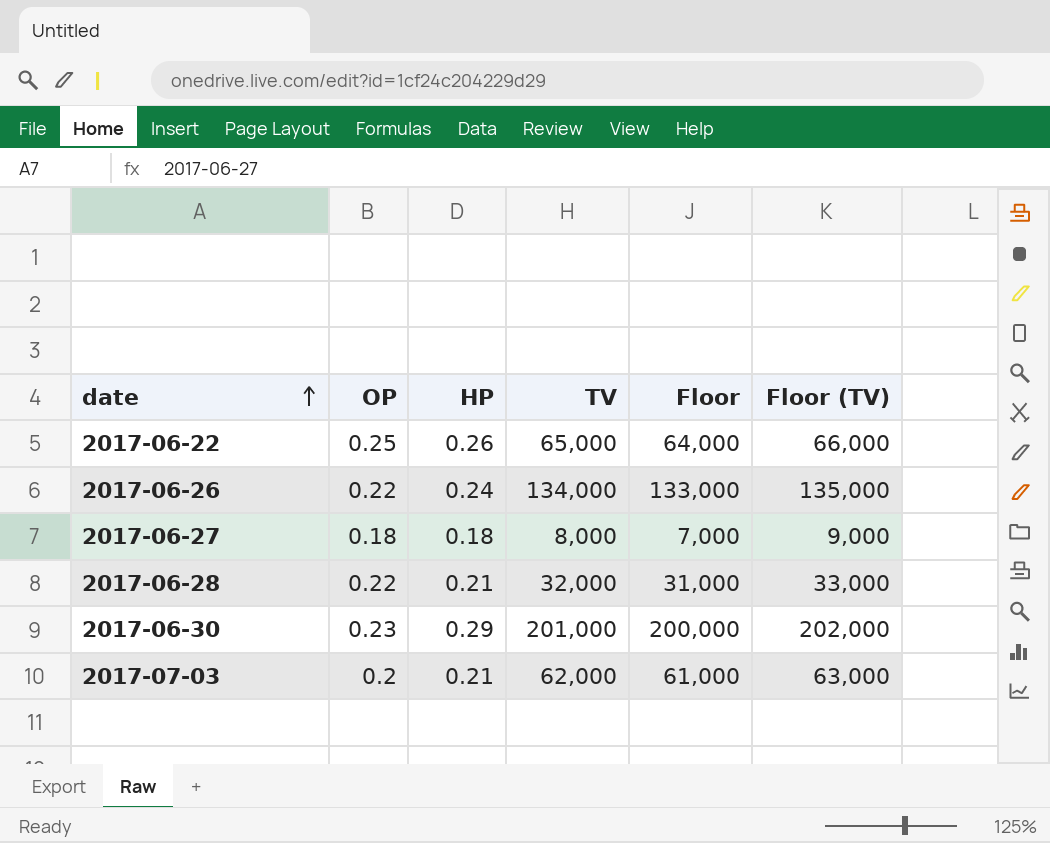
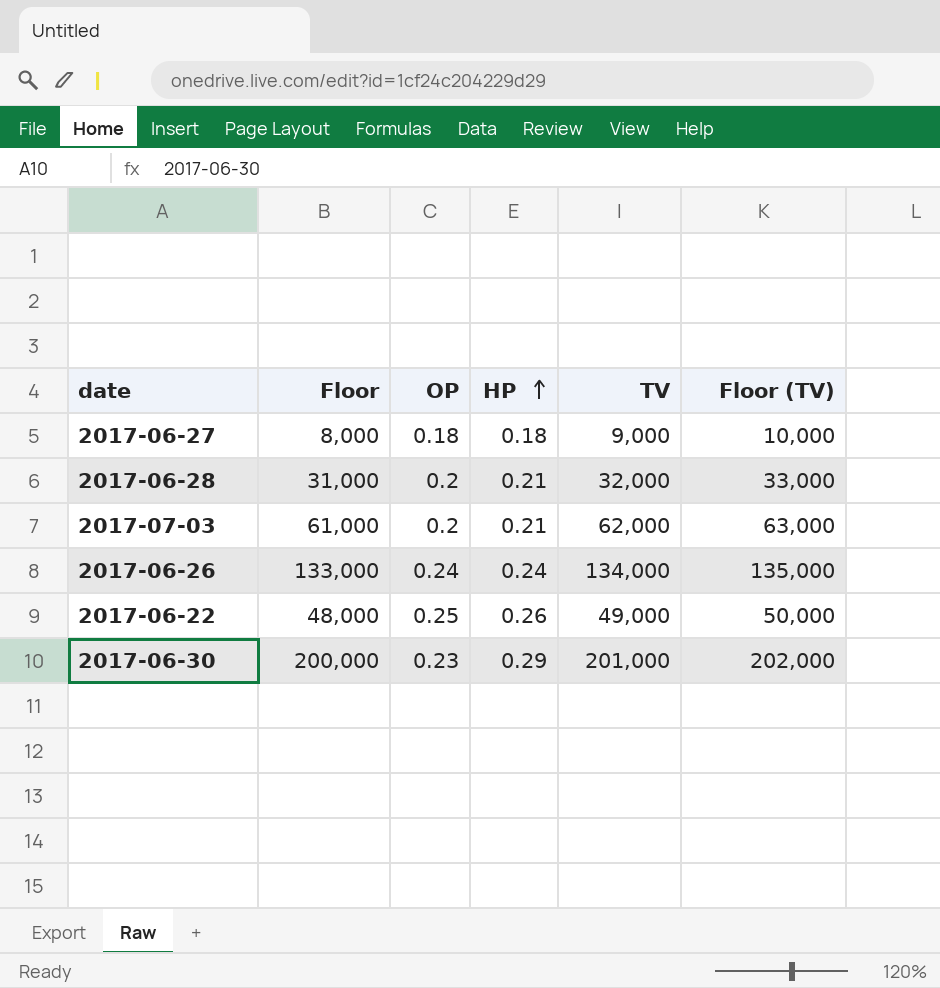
row order: date ascending -> HP ascending
column Floor | position: 5 -> 2
2017-06-27 | Floor: 7,000 -> 8,000
2017-06-27 | TV: 8,000 -> 9,000
2017-06-27 | Floor (TV): 9,000 -> 10,000
2017-06-28 | OP: 0.22 -> 0.2
2017-06-26 | OP: 0.22 -> 0.24
2017-06-22 | Floor: 64,000 -> 48,000
2017-06-22 | TV: 65,000 -> 49,000
2017-06-22 | Floor (TV): 66,000 -> 50,000

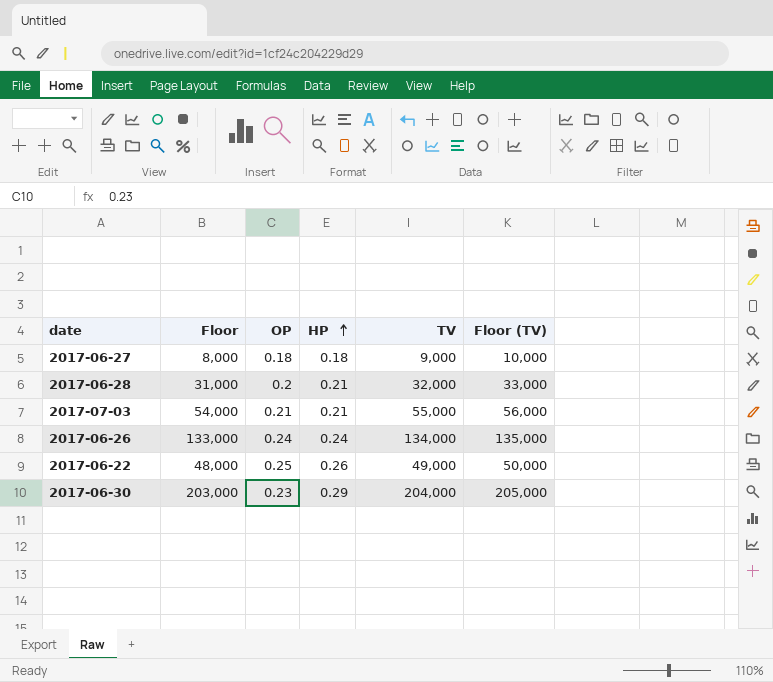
2017-07-03 | Floor: 61,000 -> 54,000
2017-07-03 | OP: 0.2 -> 0.21
2017-07-03 | TV: 62,000 -> 55,000
2017-07-03 | Floor (TV): 63,000 -> 56,000
2017-06-30 | Floor: 200,000 -> 203,000
2017-06-30 | TV: 201,000 -> 204,000
2017-06-30 | Floor (TV): 202,000 -> 205,000

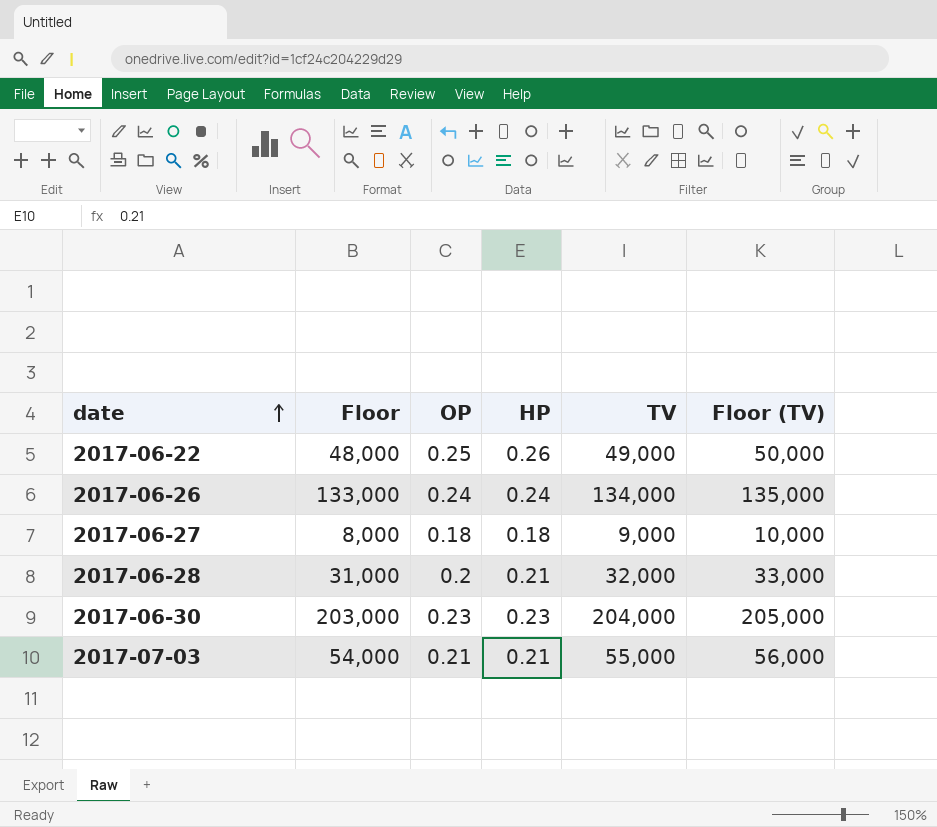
row order: HP ascending -> date ascending
2017-06-30 | HP: 0.29 -> 0.23

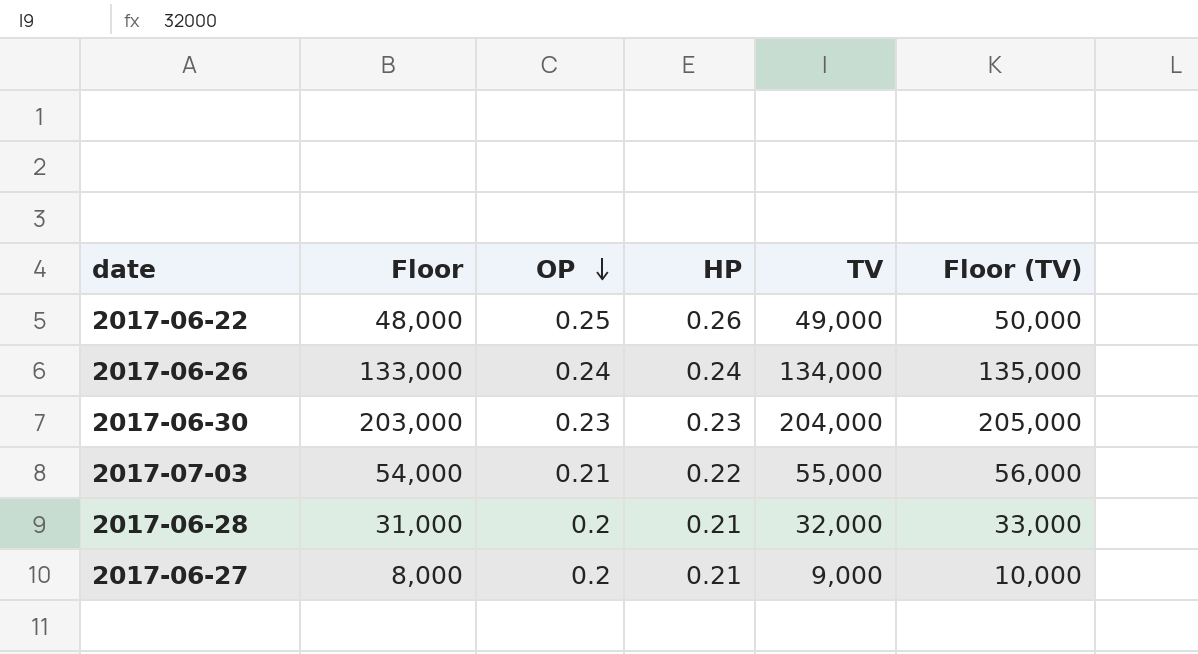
row order: date ascending -> OP descending
2017-07-03 | HP: 0.21 -> 0.22
2017-06-27 | OP: 0.18 -> 0.2
2017-06-27 | HP: 0.18 -> 0.21

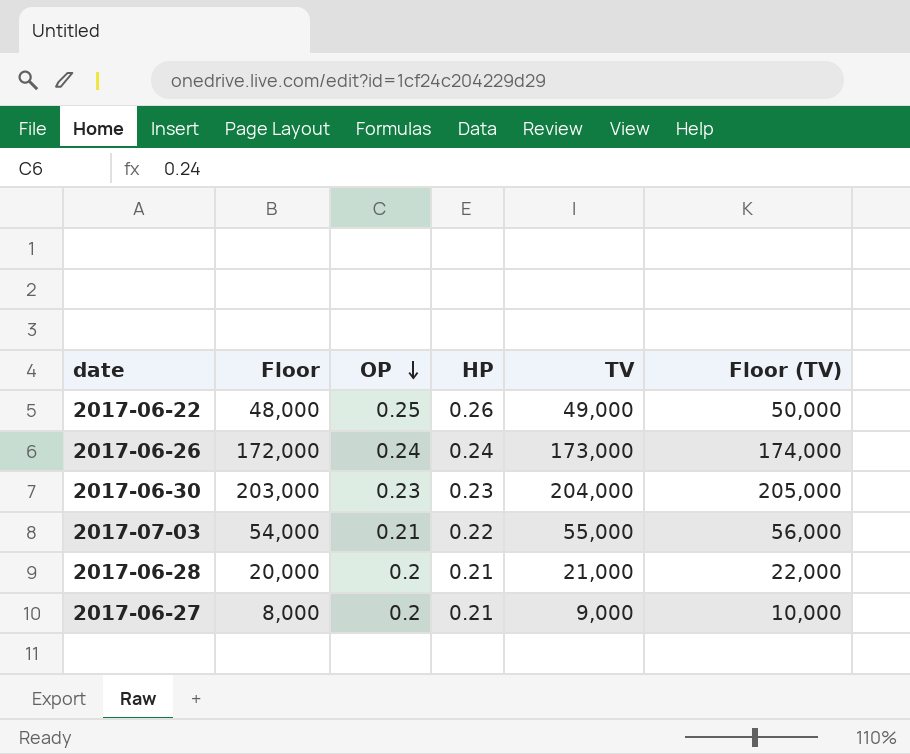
2017-06-26 | Floor: 133,000 -> 172,000
2017-06-26 | TV: 134,000 -> 173,000
2017-06-26 | Floor (TV): 135,000 -> 174,000
2017-06-28 | Floor: 31,000 -> 20,000
2017-06-28 | TV: 32,000 -> 21,000
2017-06-28 | Floor (TV): 33,000 -> 22,000

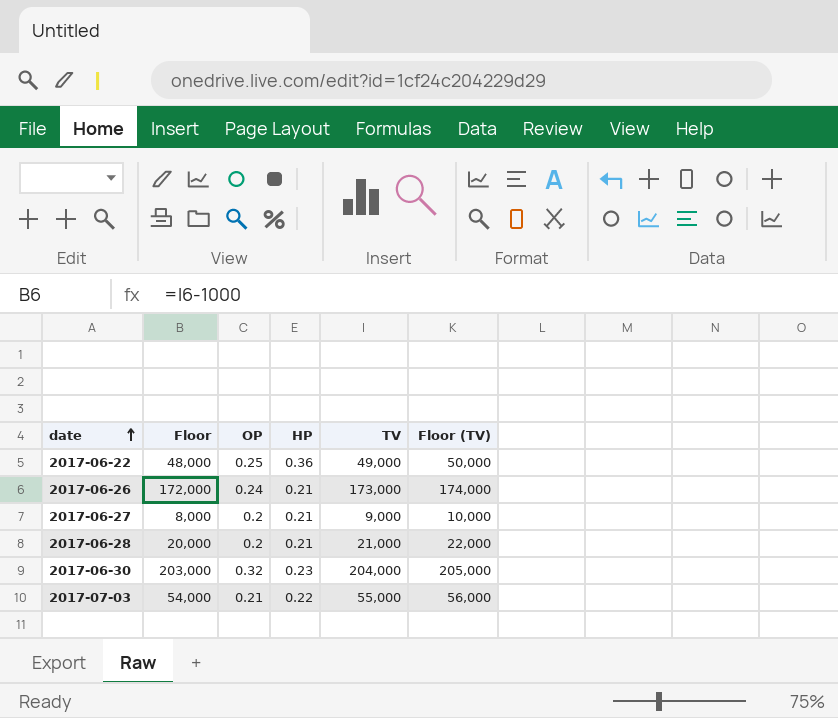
row order: OP descending -> date ascending
2017-06-22 | HP: 0.26 -> 0.36
2017-06-26 | HP: 0.24 -> 0.21
2017-06-30 | OP: 0.23 -> 0.32

